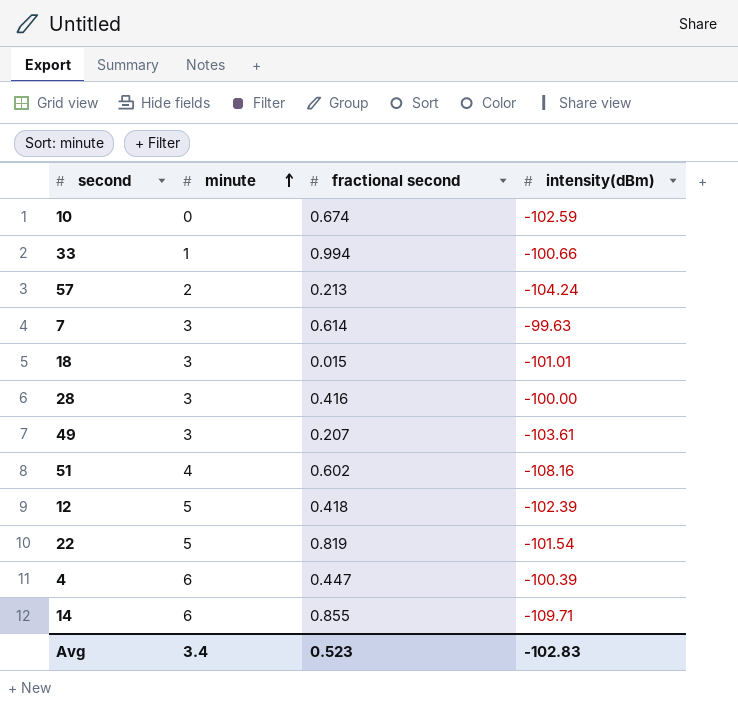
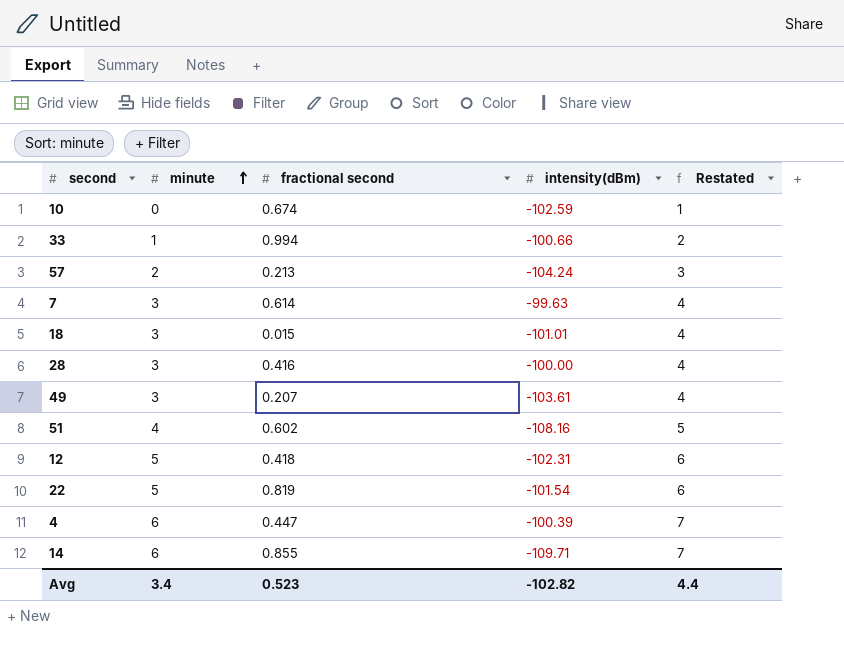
column Restated | formula: none -> [minute] + 1
12 | intensity(dBm): -102.39 -> -102.31
Avg | intensity(dBm): -102.83 -> -102.82

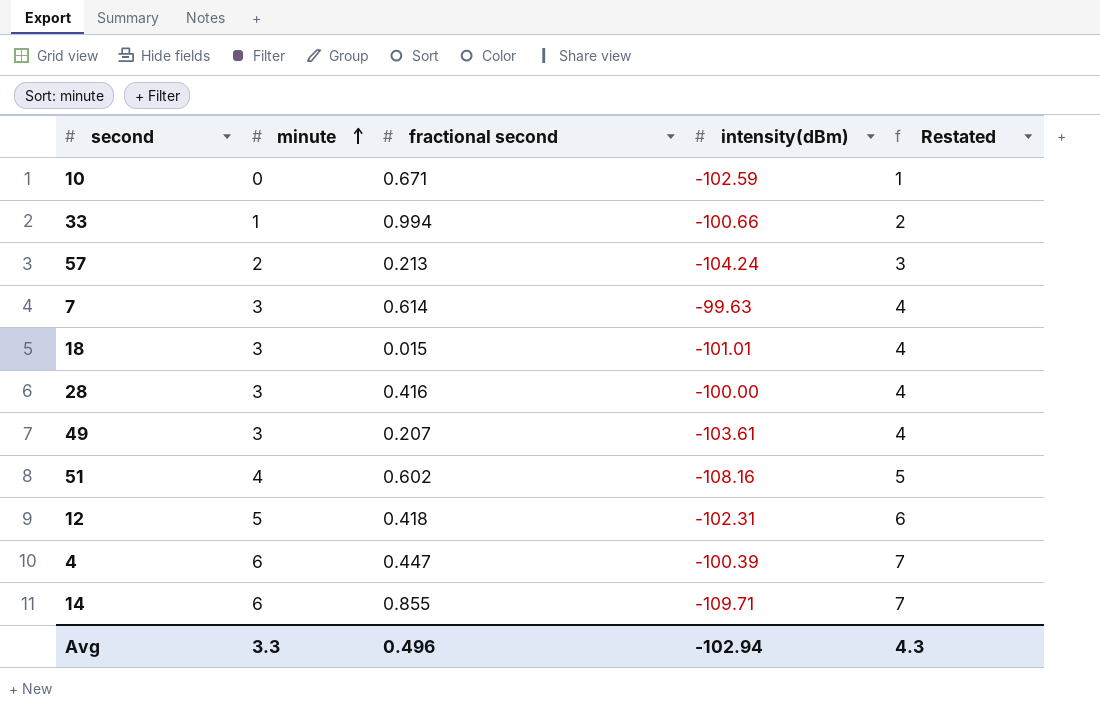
row 22: 5 | 0.819 | -101.54 | 6 -> none
10 | fractional second: 0.674 -> 0.671
Avg | minute: 3.4 -> 3.3
Avg | fractional second: 0.523 -> 0.496
Avg | intensity(dBm): -102.82 -> -102.94
Avg | Restated: 4.4 -> 4.3

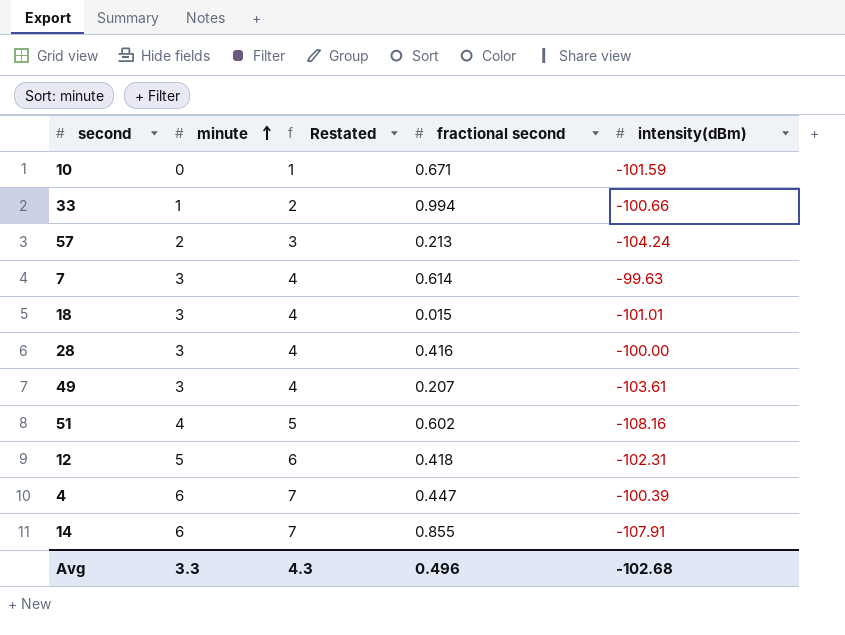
column Restated | position: 5 -> 3
10 | intensity(dBm): -102.59 -> -101.59
14 | intensity(dBm): -109.71 -> -107.91
Avg | intensity(dBm): -102.94 -> -102.68

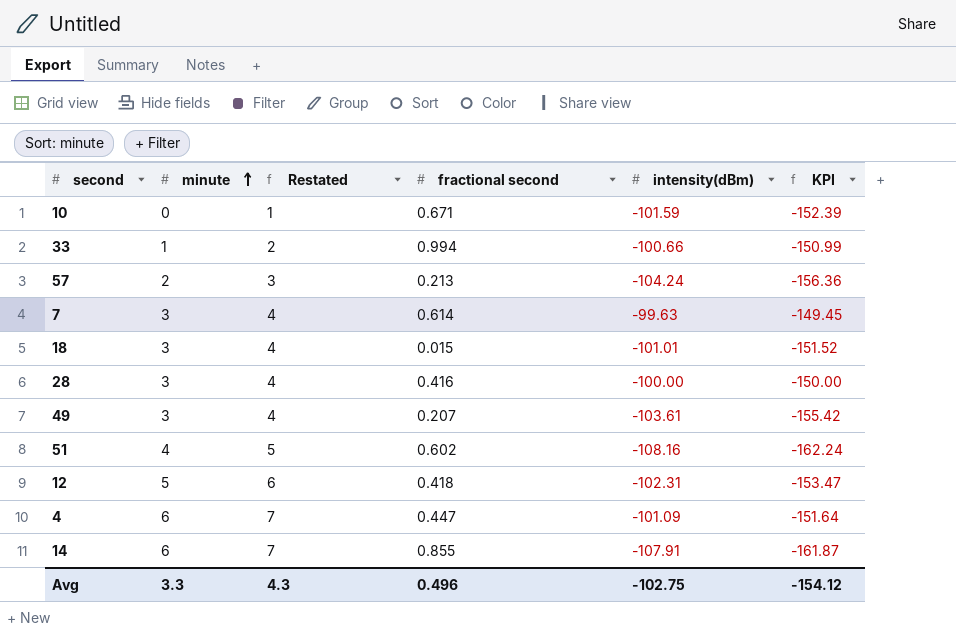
column KPI | formula: none -> [intensity(dBm)] * 1.5
4 | intensity(dBm): -100.39 -> -101.09
Avg | intensity(dBm): -102.68 -> -102.75

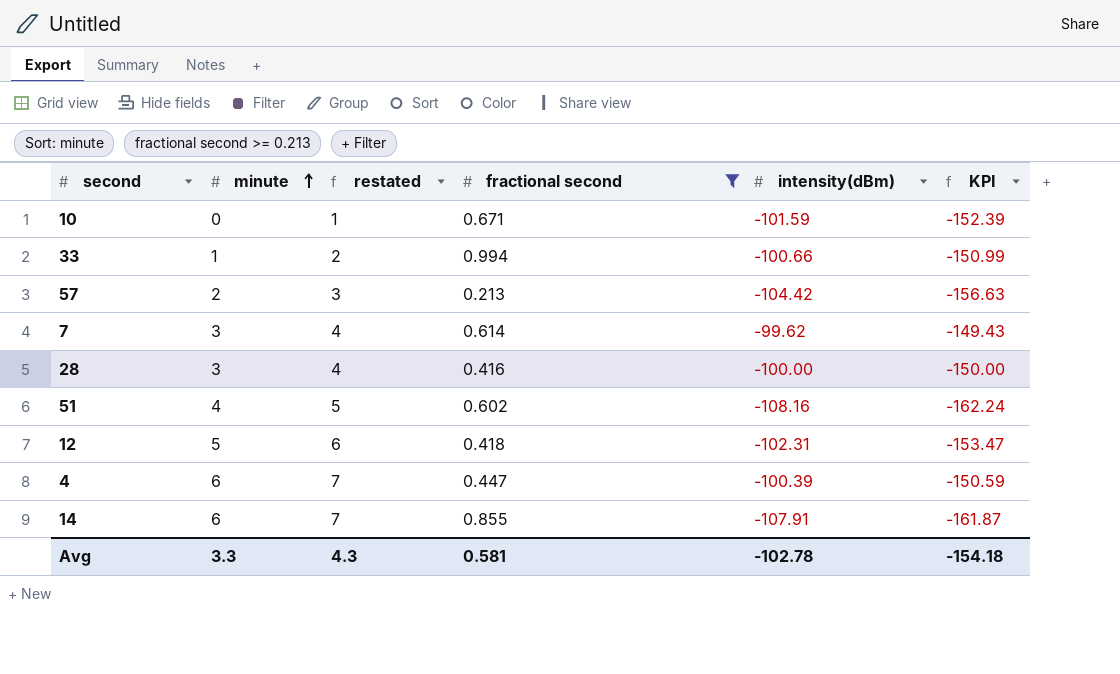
filter: none -> fractional second >= 0.213
column name: Restated -> restated
57 | intensity(dBm): -104.24 -> -104.42
57 | KPI: -156.36 -> -156.63
7 | intensity(dBm): -99.63 -> -99.62
7 | KPI: -149.45 -> -149.43
4 | intensity(dBm): -101.09 -> -100.39
4 | KPI: -151.64 -> -150.59
Avg | fractional second: 0.496 -> 0.581
Avg | intensity(dBm): -102.75 -> -102.78
Avg | KPI: -154.12 -> -154.18

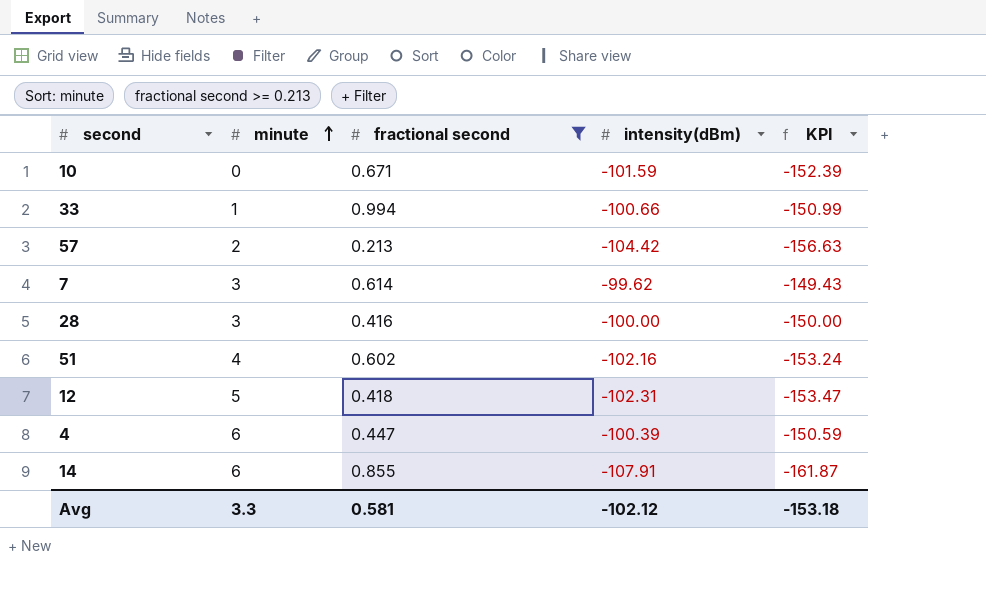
column restated | formula: [minute] + 1 -> none
51 | intensity(dBm): -108.16 -> -102.16
51 | KPI: -162.24 -> -153.24
Avg | intensity(dBm): -102.78 -> -102.12
Avg | KPI: -154.18 -> -153.18

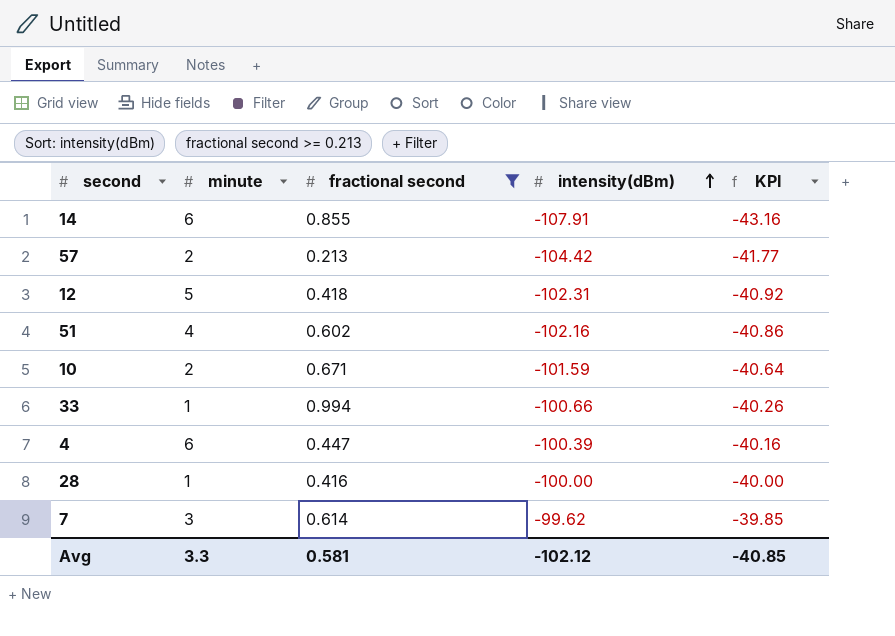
row order: minute ascending -> intensity(dBm) ascending
column KPI | formula: [intensity(dBm)] * 1.5 -> [intensity(dBm)] * 0.4
10 | minute: 0 -> 2
28 | minute: 3 -> 1
Avg | KPI: -153.18 -> -40.85

